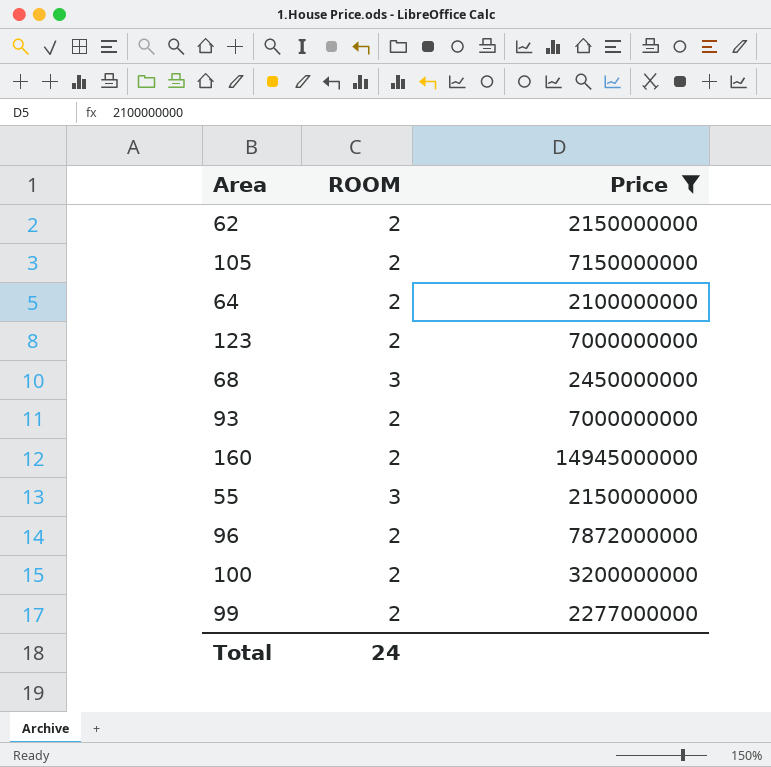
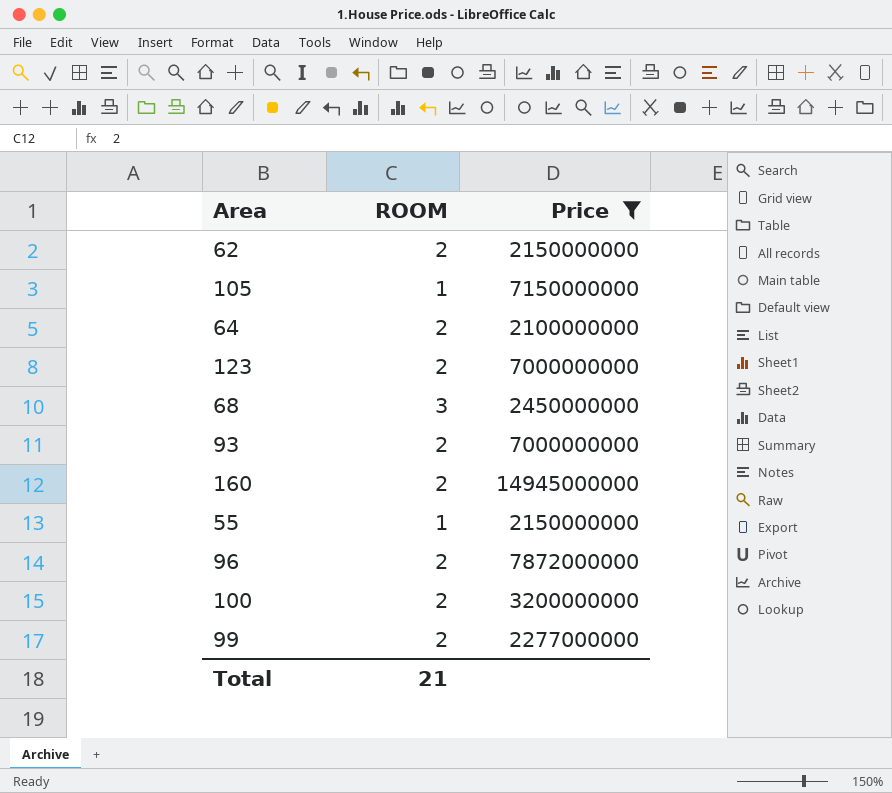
105 | ROOM: 2 -> 1
55 | ROOM: 3 -> 1
Total | ROOM: 24 -> 21

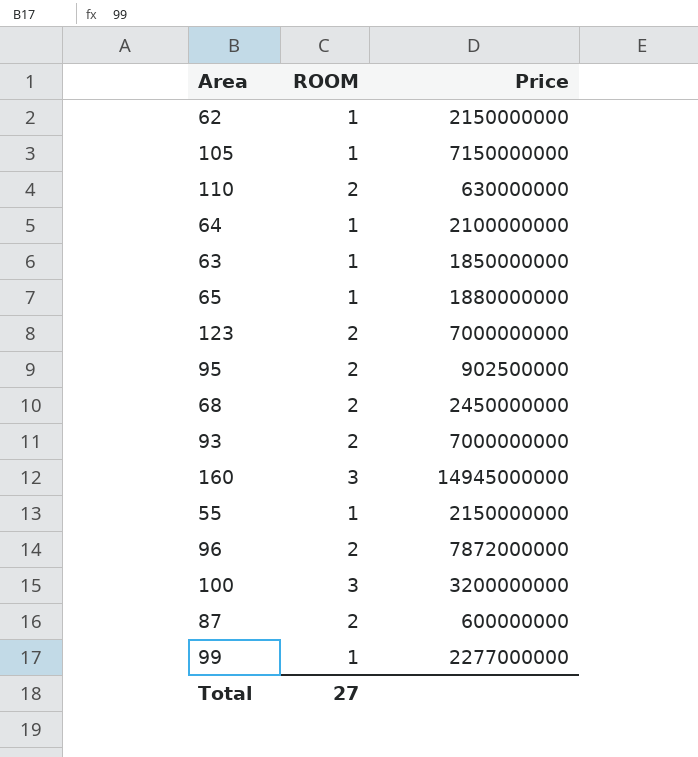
filter: Price >= 2100000000 -> none
62 | ROOM: 2 -> 1
64 | ROOM: 2 -> 1
68 | ROOM: 3 -> 2
160 | ROOM: 2 -> 3
100 | ROOM: 2 -> 3
99 | ROOM: 2 -> 1
Total | ROOM: 21 -> 27

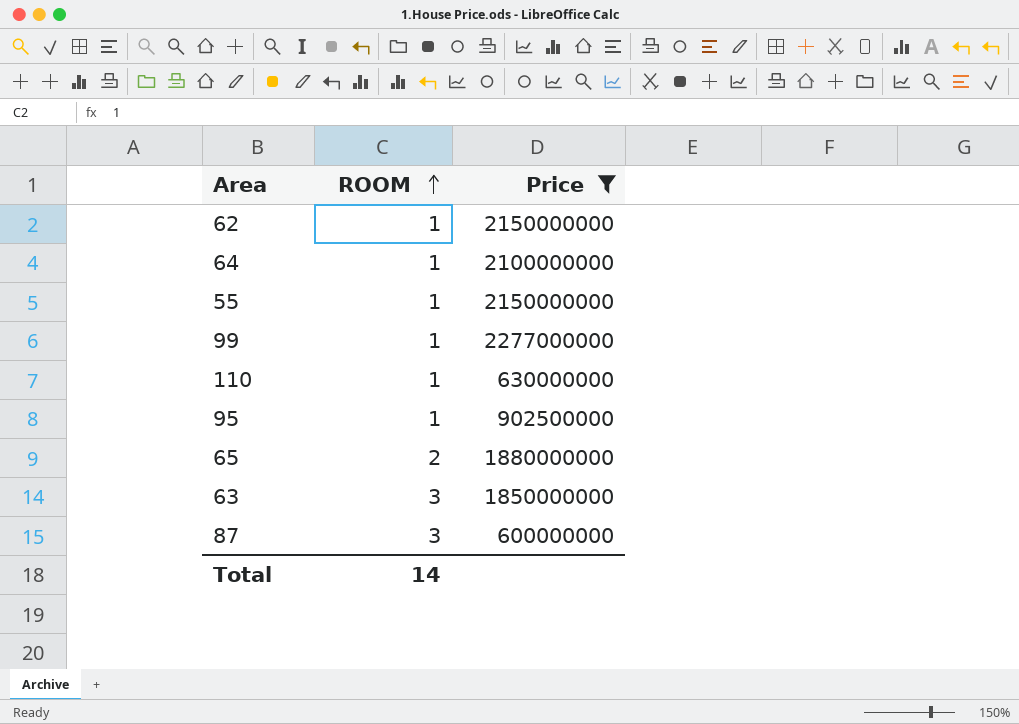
filter: none -> Price <= 2277000000
row order: none -> ROOM ascending
110 | ROOM: 2 -> 1
95 | ROOM: 2 -> 1
65 | ROOM: 1 -> 2
63 | ROOM: 1 -> 3
87 | ROOM: 2 -> 3
Total | ROOM: 27 -> 14

